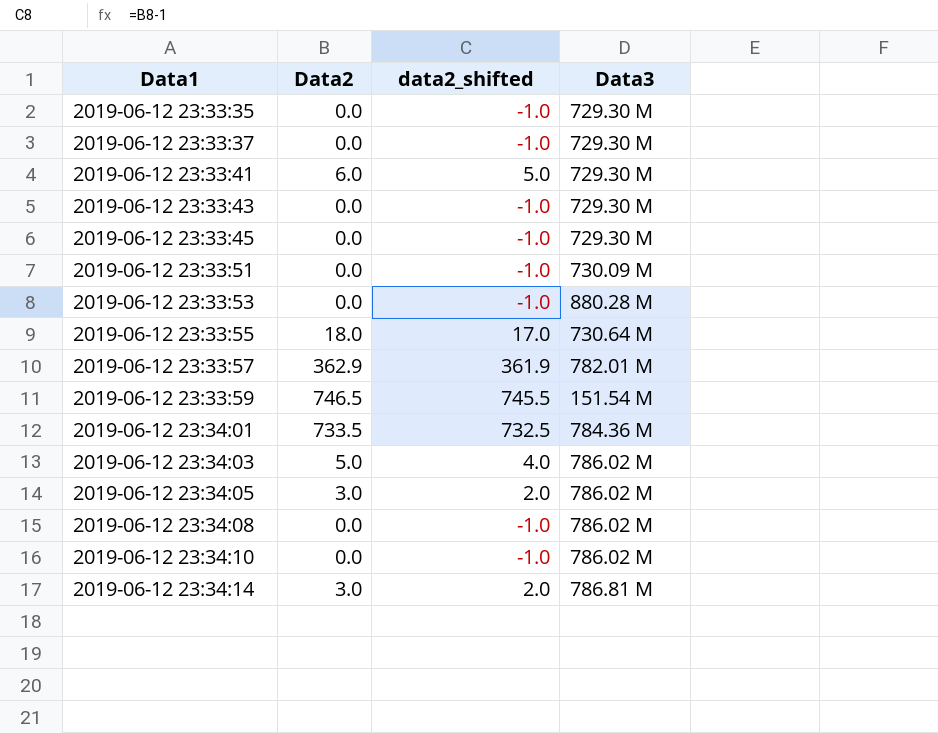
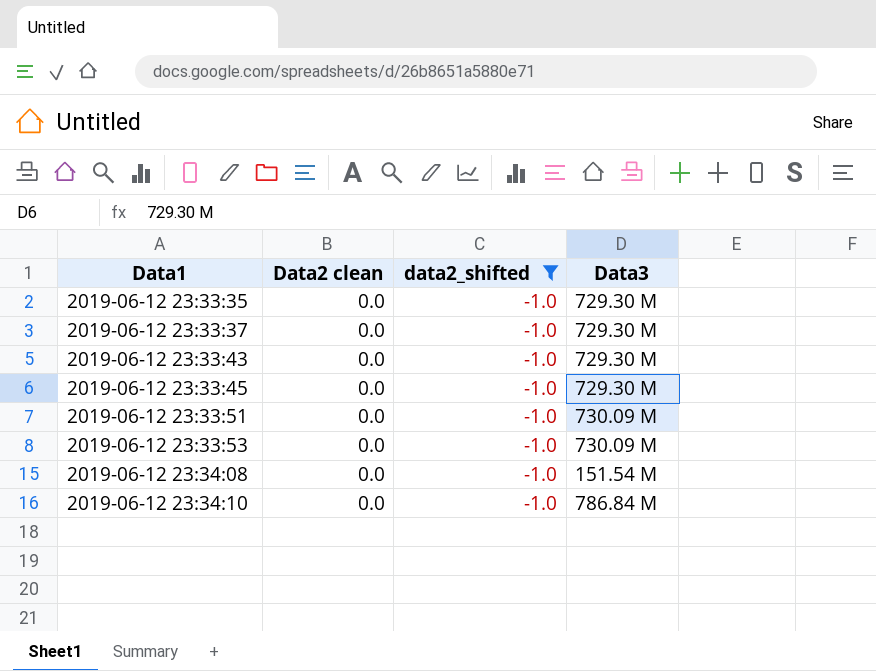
filter: none -> data2_shifted = -1.0
column name: Data2 -> Data2 clean
2019-06-12 23:33:53 | Data3: 880.28 M -> 730.09 M
2019-06-12 23:34:08 | Data3: 786.02 M -> 151.54 M
2019-06-12 23:34:10 | Data3: 786.02 M -> 786.84 M

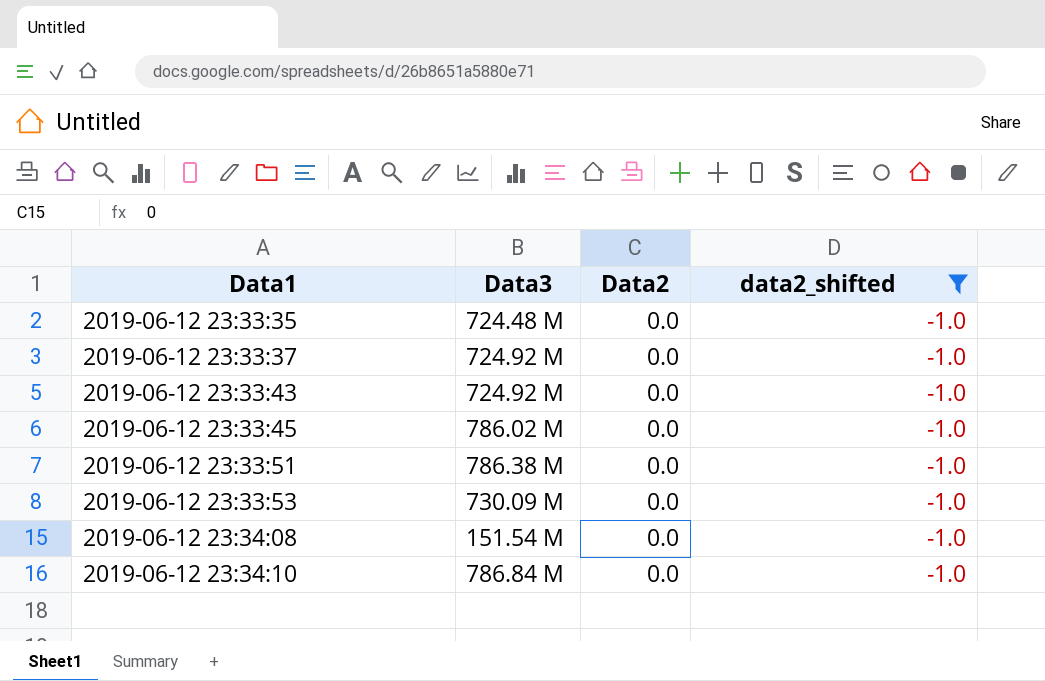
column Data3 | position: 4 -> 2
column name: Data2 clean -> Data2
2019-06-12 23:33:35 | Data3: 729.30 M -> 724.48 M
2019-06-12 23:33:37 | Data3: 729.30 M -> 724.92 M
2019-06-12 23:33:43 | Data3: 729.30 M -> 724.92 M
2019-06-12 23:33:45 | Data3: 729.30 M -> 786.02 M
2019-06-12 23:33:51 | Data3: 730.09 M -> 786.38 M

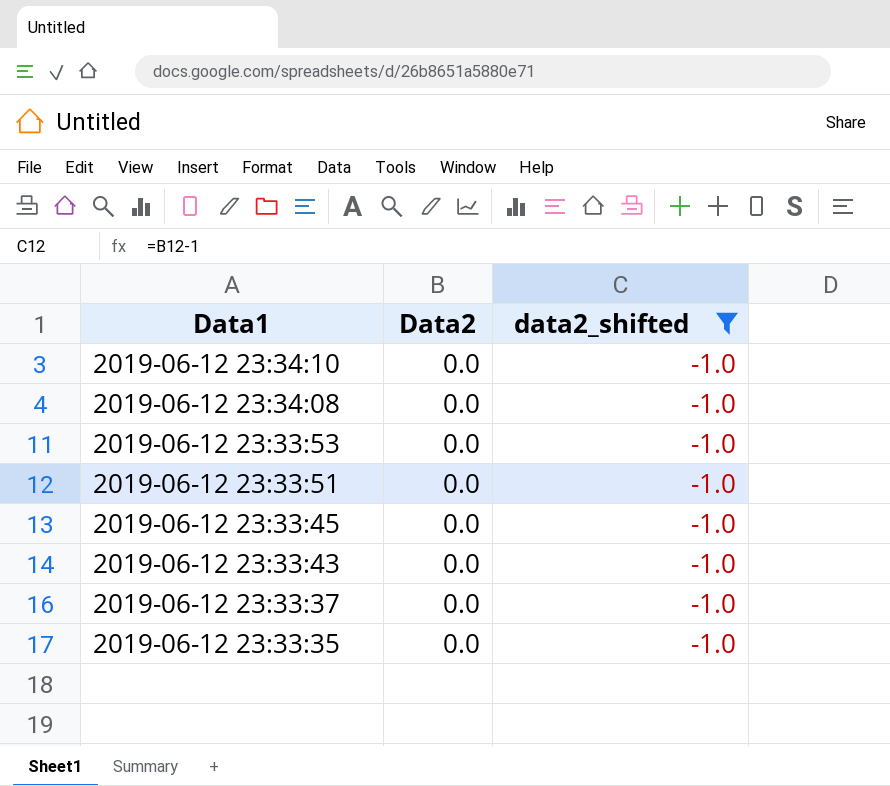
row order: Data1 ascending -> Data1 descending
column Data3 | position: 2 -> none

